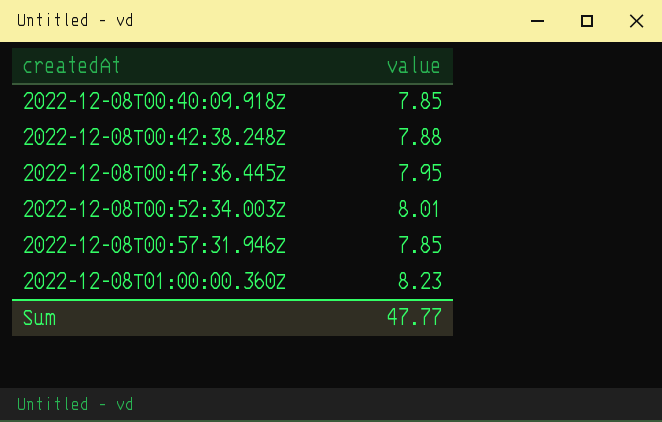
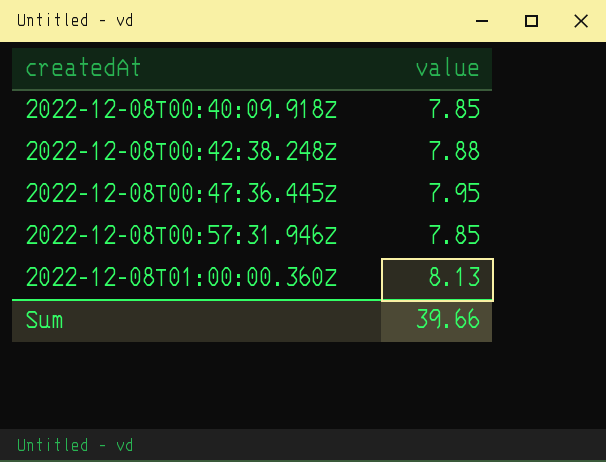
row 2022-12-08T00:52:34.003Z: 8.01 -> none
2022-12-08T01:00:00.360Z | value: 8.23 -> 8.13
Sum | value: 47.77 -> 39.66

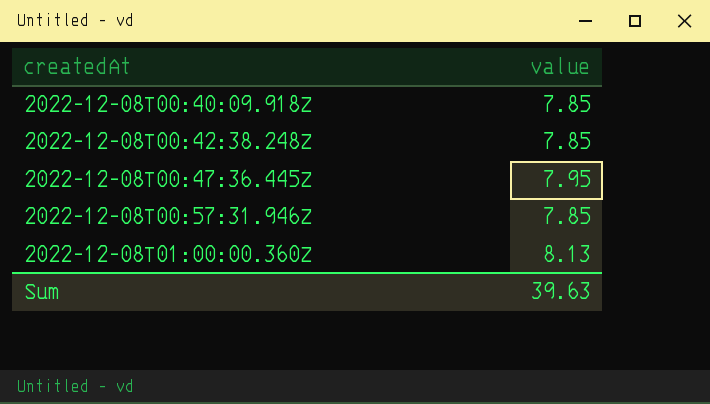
2022-12-08T00:42:38.248Z | value: 7.88 -> 7.85
Sum | value: 39.66 -> 39.63

